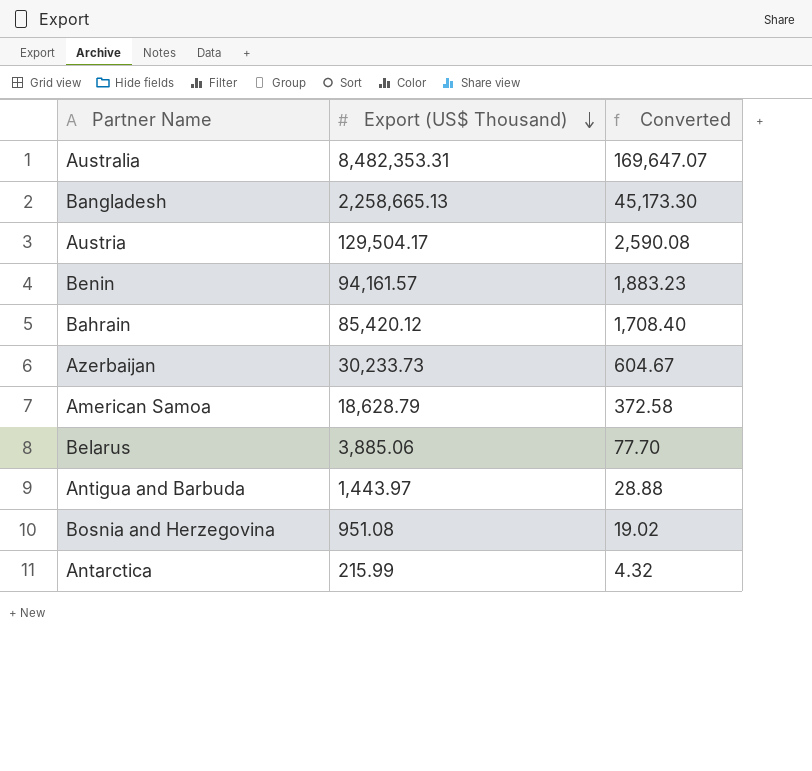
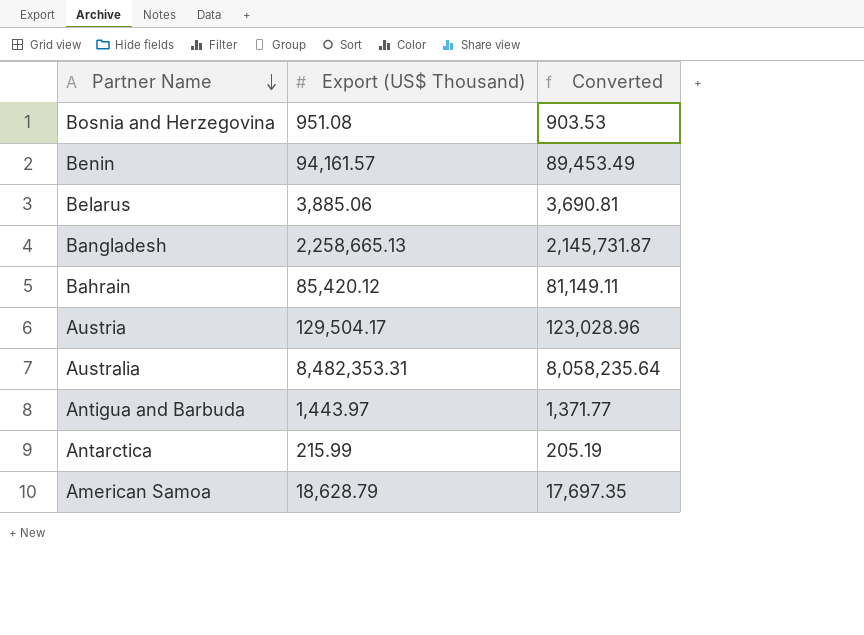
row order: Export (US$ Thousand) descending -> Partner Name descending
column Converted | formula: [Export (US$ Thousand)] * 0.02 -> [Export (US$ Thousand)] * 0.95
row Azerbaijan: 30,233.73 | 604.67 -> none

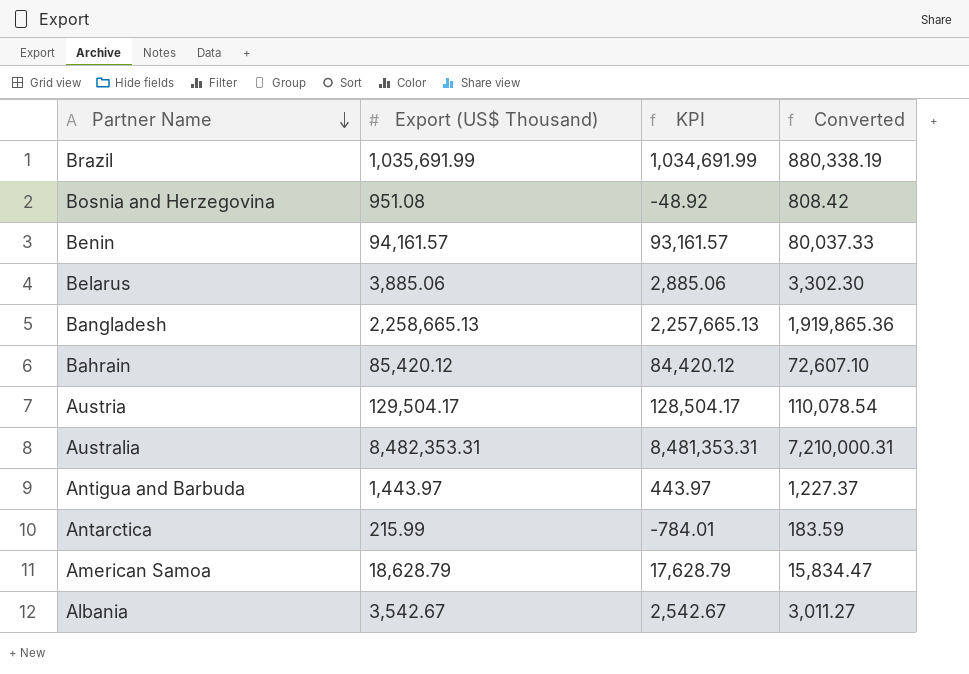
column KPI | formula: none -> [Export (US$ Thousand)] - 1000
column Converted | formula: [Export (US$ Thousand)] * 0.95 -> [Export (US$ Thousand)] * 0.85
row Brazil: none -> 1,035,691.99 | 1,034,691.99 | 880,338.19
row Albania: none -> 3,542.67 | 2,542.67 | 3,011.27

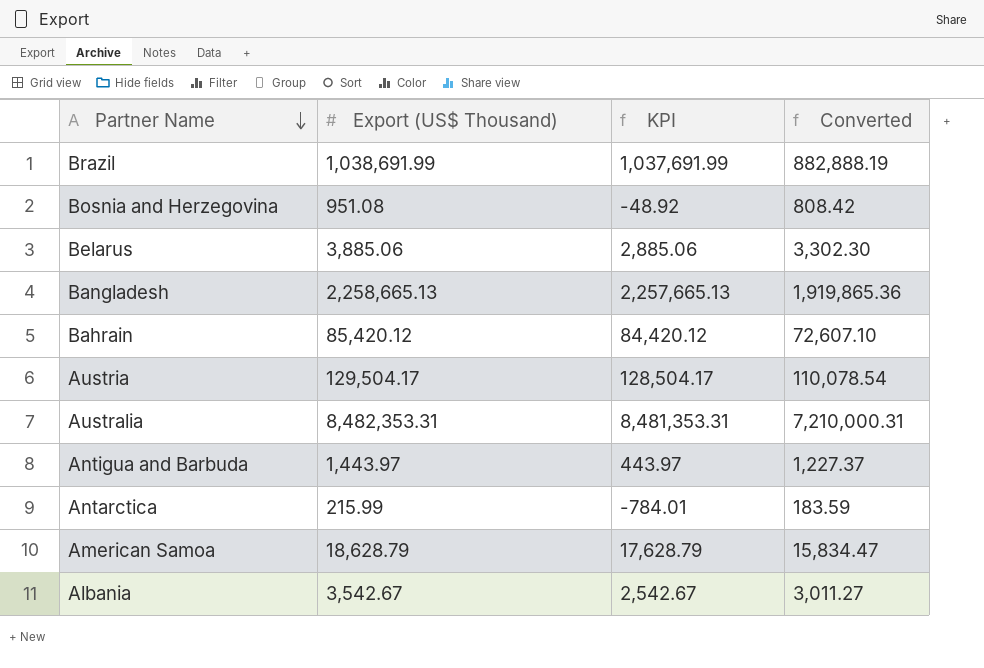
row Benin: 94,161.57 | 93,161.57 | 80,037.33 -> none
Brazil | Export (US$ Thousand): 1,035,691.99 -> 1,038,691.99
Brazil | KPI: 1,034,691.99 -> 1,037,691.99
Brazil | Converted: 880,338.19 -> 882,888.19

